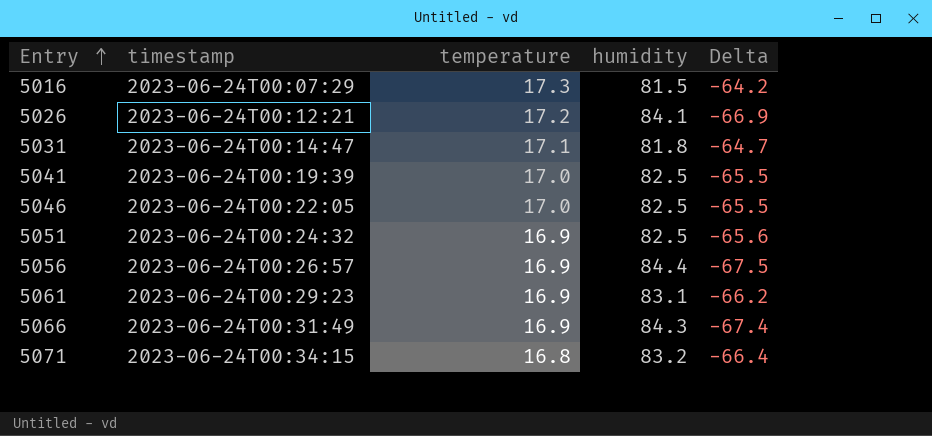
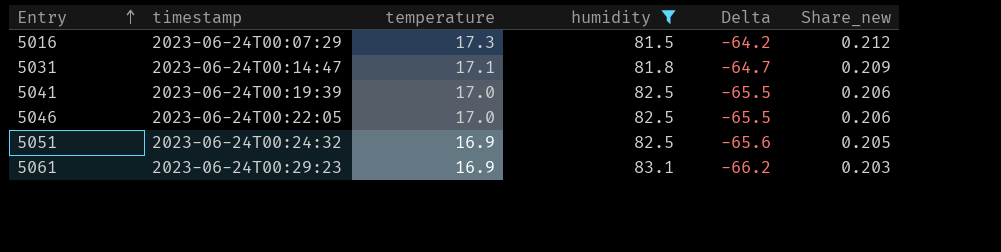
filter: none -> humidity <= 83.1
column Share_new | formula: none -> [temperature] / [humidity]

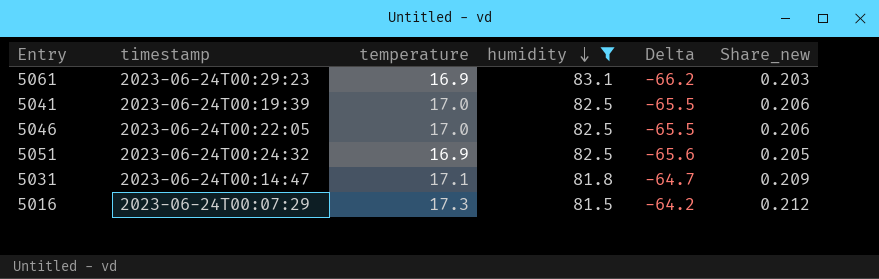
row order: Entry ascending -> humidity descending

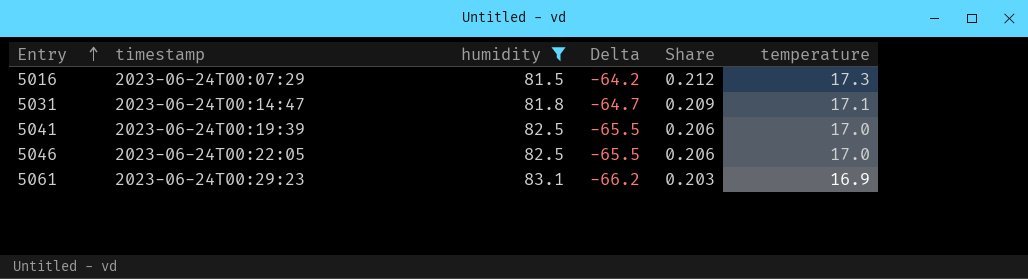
row order: humidity descending -> Entry ascending
column name: Share_new -> Share
column temperature | position: 3 -> 6
row 5051: 2023-06-24T00:24:32 | 16.9 | 82.5 | -65.6 | 0.205 -> none

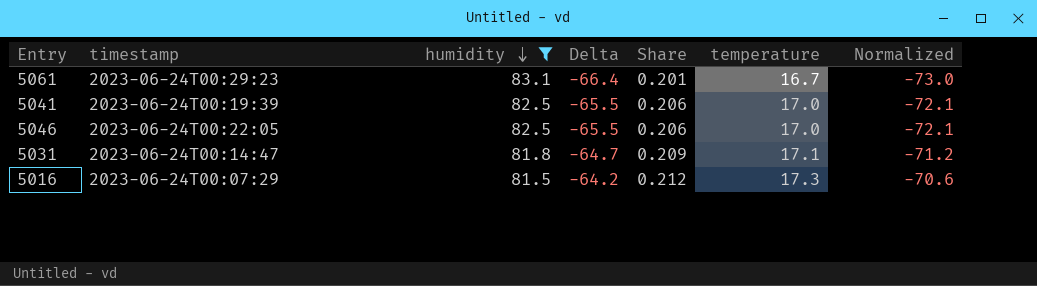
row order: Entry ascending -> humidity descending
column Normalized | formula: none -> [Delta] * 1.1
5061 | Delta: -66.2 -> -66.4
5061 | Share: 0.203 -> 0.201
5061 | temperature: 16.9 -> 16.7

